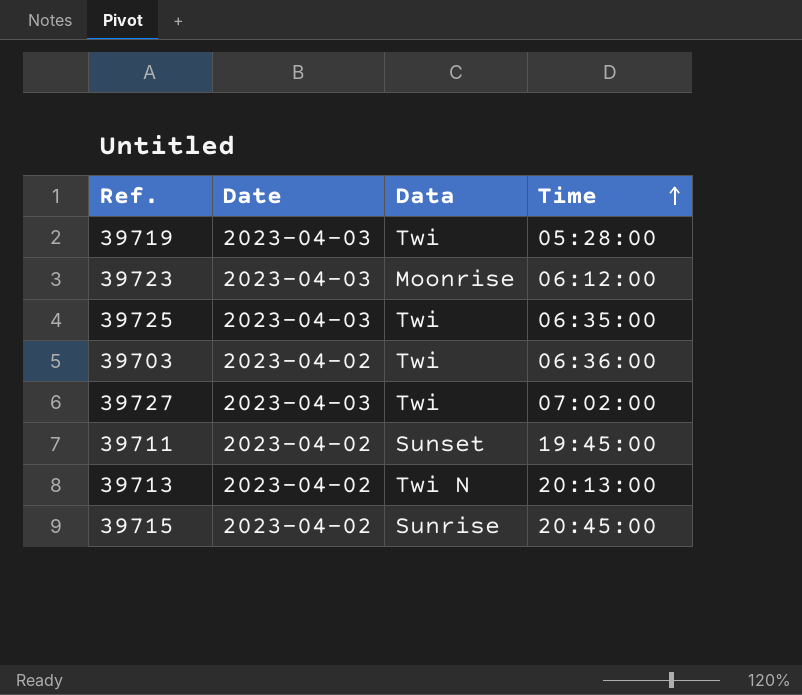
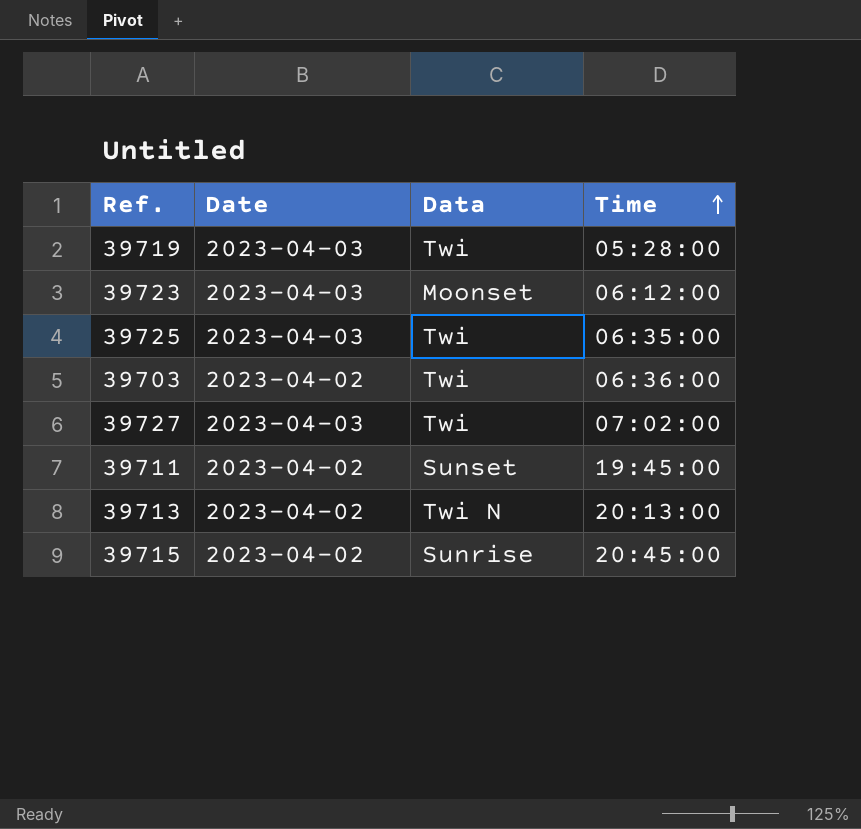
39723 | Data: Moonrise -> Moonset

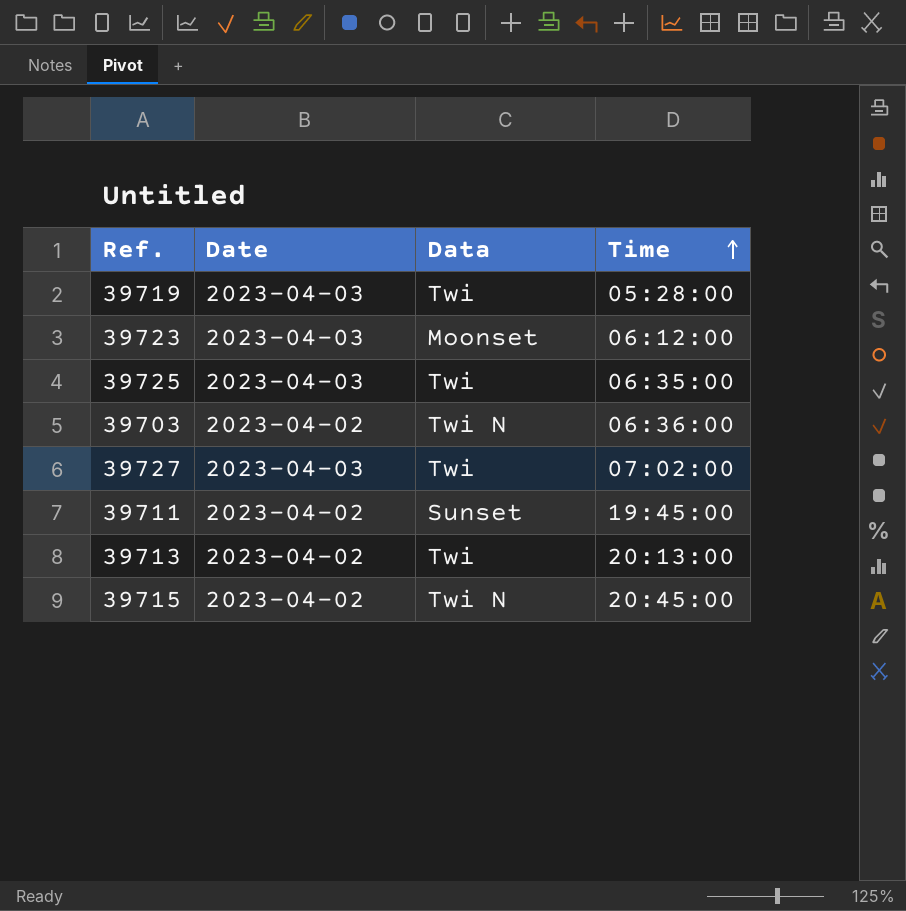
39703 | Data: Twi -> Twi N
39713 | Data: Twi N -> Twi
39715 | Data: Sunrise -> Twi N

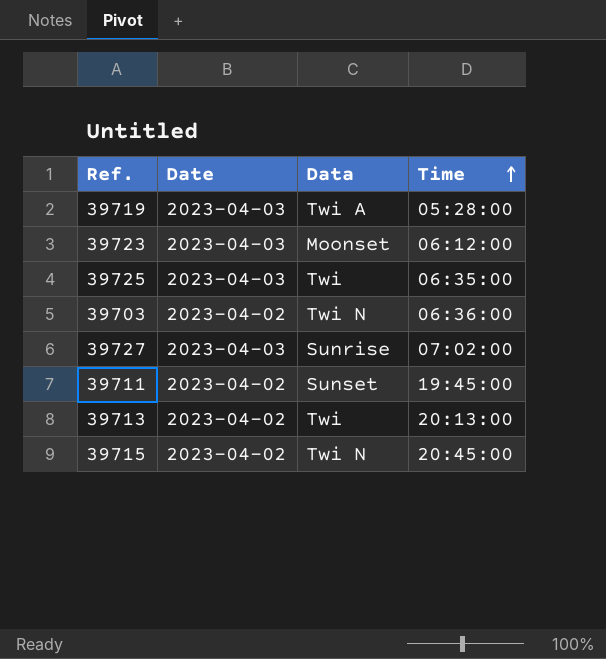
39719 | Data: Twi -> Twi A
39727 | Data: Twi -> Sunrise

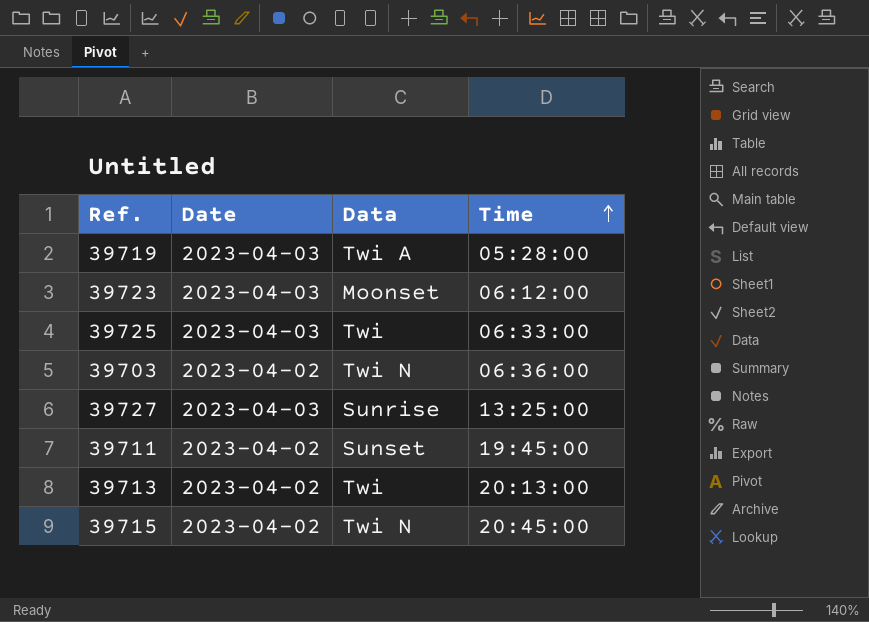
39725 | Time: 06:35:00 -> 06:33:00
39727 | Time: 07:02:00 -> 13:25:00

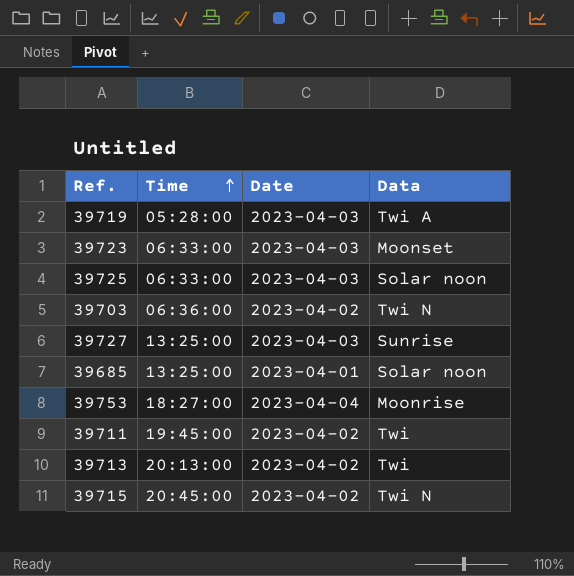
column Time | position: 4 -> 2
39723 | Time: 06:12:00 -> 06:33:00
39725 | Data: Twi -> Solar noon
row 39685: none -> 13:25:00 | 2023-04-01 | Solar noon
row 39753: none -> 18:27:00 | 2023-04-04 | Moonrise
39711 | Data: Sunset -> Twi

